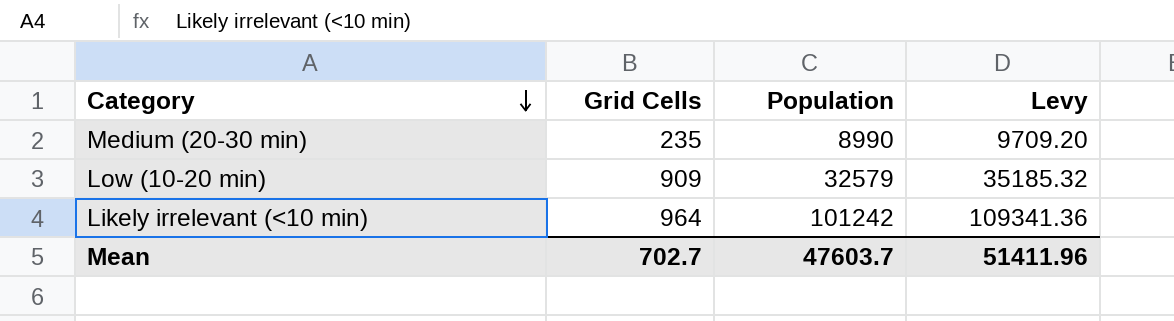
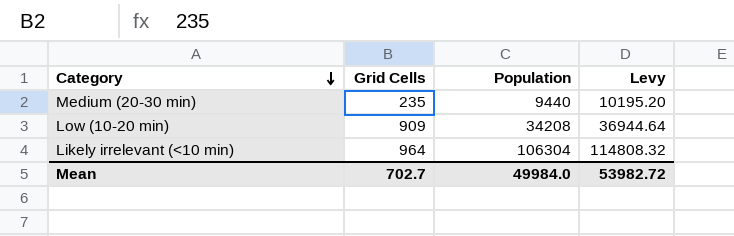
Medium (20-30 min) | Population: 8990 -> 9440
Medium (20-30 min) | Levy: 9709.20 -> 10195.20
Low (10-20 min) | Population: 32579 -> 34208
Low (10-20 min) | Levy: 35185.32 -> 36944.64
Likely irrelevant (<10 min) | Population: 101242 -> 106304
Likely irrelevant (<10 min) | Levy: 109341.36 -> 114808.32
Mean | Population: 47603.7 -> 49984.0
Mean | Levy: 51411.96 -> 53982.72

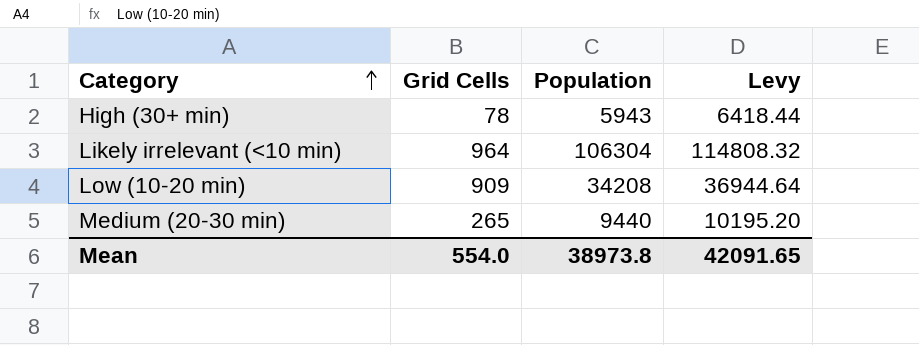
row order: Category descending -> Category ascending
row High (30+ min): none -> 78 | 5943 | 6418.44
Medium (20-30 min) | Grid Cells: 235 -> 265
Mean | Grid Cells: 702.7 -> 554.0
Mean | Population: 49984.0 -> 38973.8
Mean | Levy: 53982.72 -> 42091.65

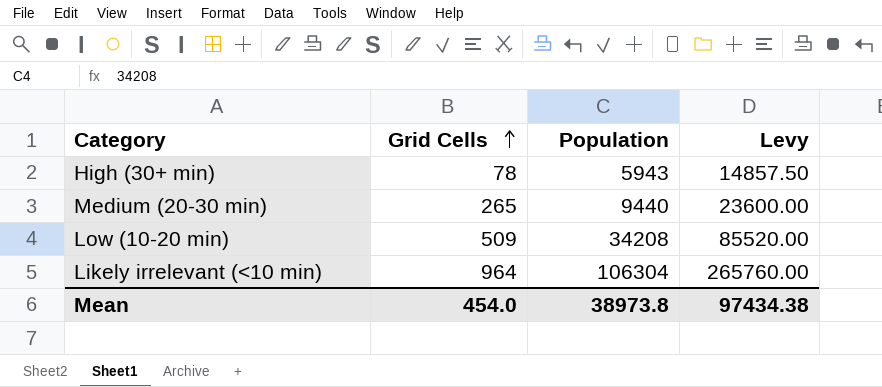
row order: Category ascending -> Grid Cells ascending
column Levy | formula: [Population] * 1.08 -> [Population] * 2.5
Low (10-20 min) | Grid Cells: 909 -> 509
Mean | Grid Cells: 554.0 -> 454.0
Mean | Levy: 42091.65 -> 97434.38

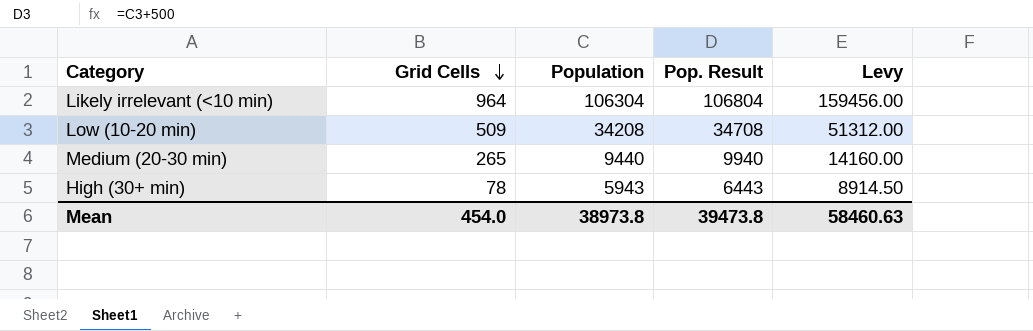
row order: Grid Cells ascending -> Grid Cells descending
column Pop. Result | formula: none -> [Population] + 500
column Levy | formula: [Population] * 2.5 -> [Population] * 1.5
Mean | Levy: 97434.38 -> 58460.63

